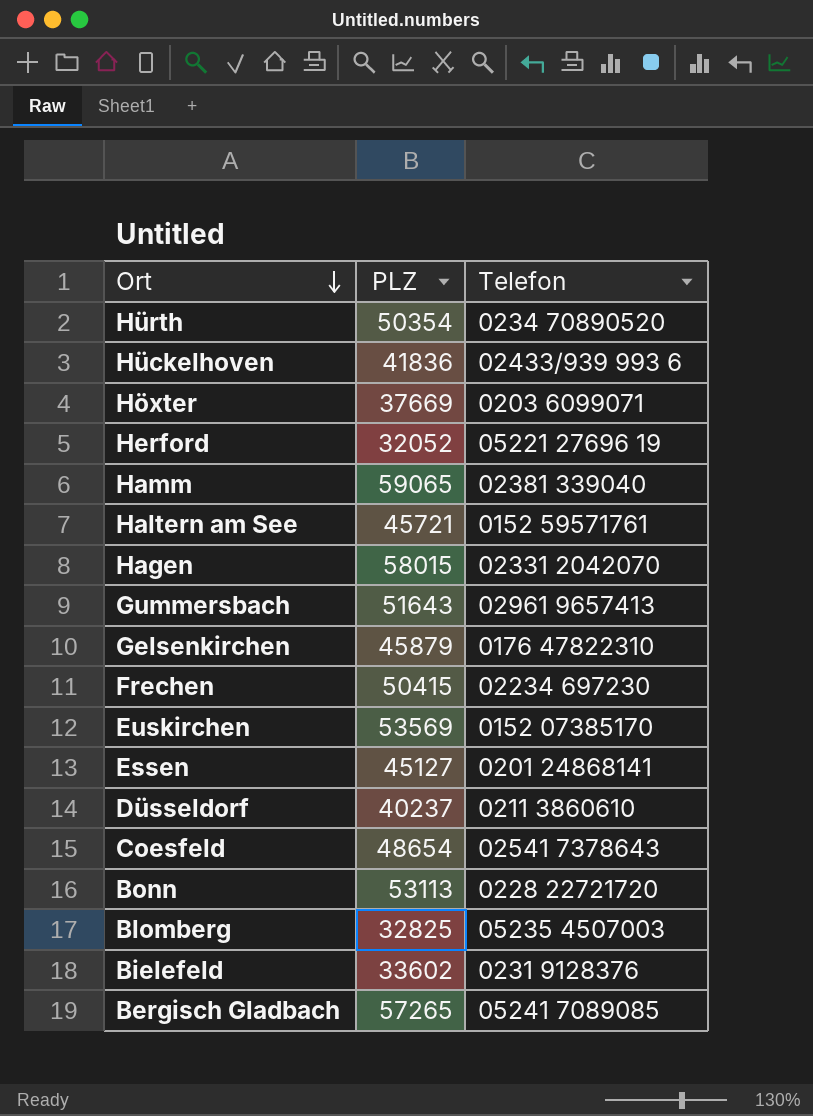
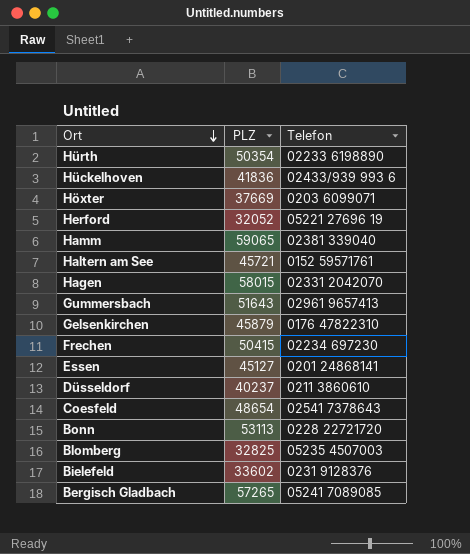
row Euskirchen: 53569 | 0152 07385170 -> none
Hürth | Telefon: 0234 70890520 -> 02233 6198890

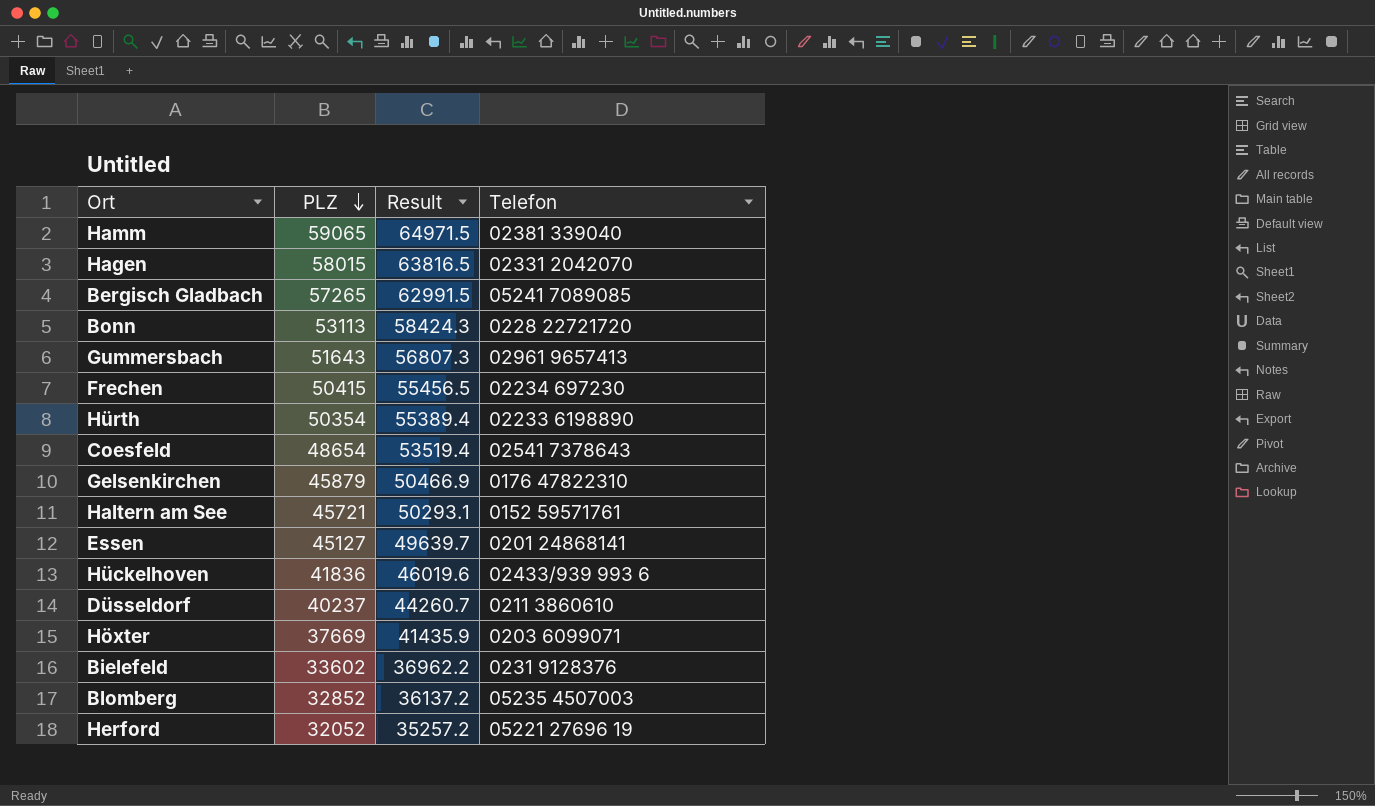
row order: Ort descending -> PLZ descending
column Result | formula: none -> [PLZ] * 1.1
Blomberg | PLZ: 32825 -> 32852

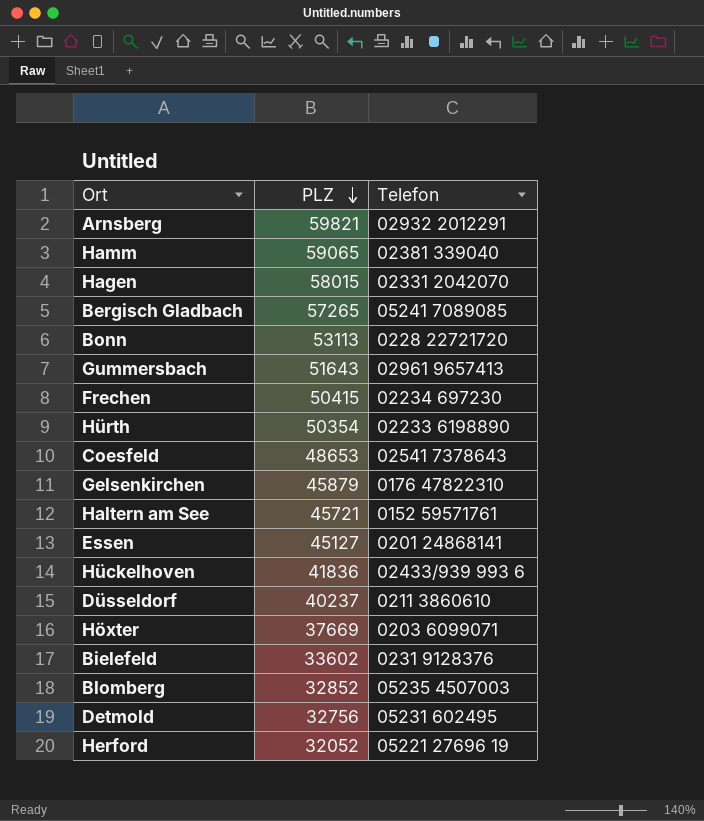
column Result | formula: [PLZ] * 1.1 -> none
row Arnsberg: none -> 59821 | 02932 2012291
Coesfeld | PLZ: 48654 -> 48653
row Detmold: none -> 32756 | 05231 602495

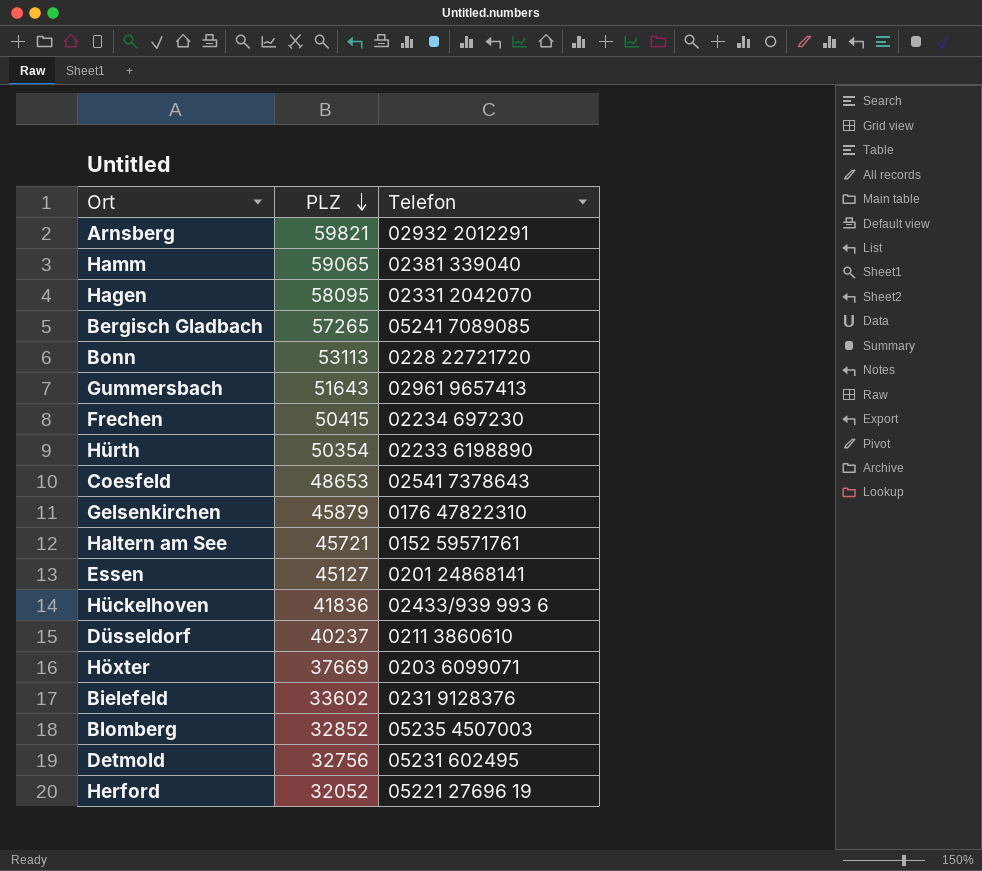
Hagen | PLZ: 58015 -> 58095

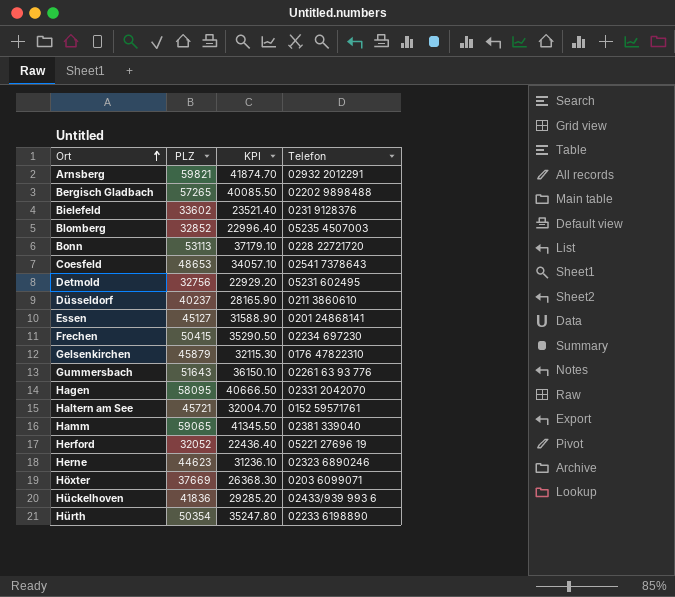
row order: PLZ descending -> Ort ascending
column KPI | formula: none -> [PLZ] * 0.7
Bergisch Gladbach | Telefon: 05241 7089085 -> 02202 9898488
Gummersbach | Telefon: 02961 9657413 -> 02261 63 93 776
row Herne: none -> 44623 | 31236.10 | 02323 6890246

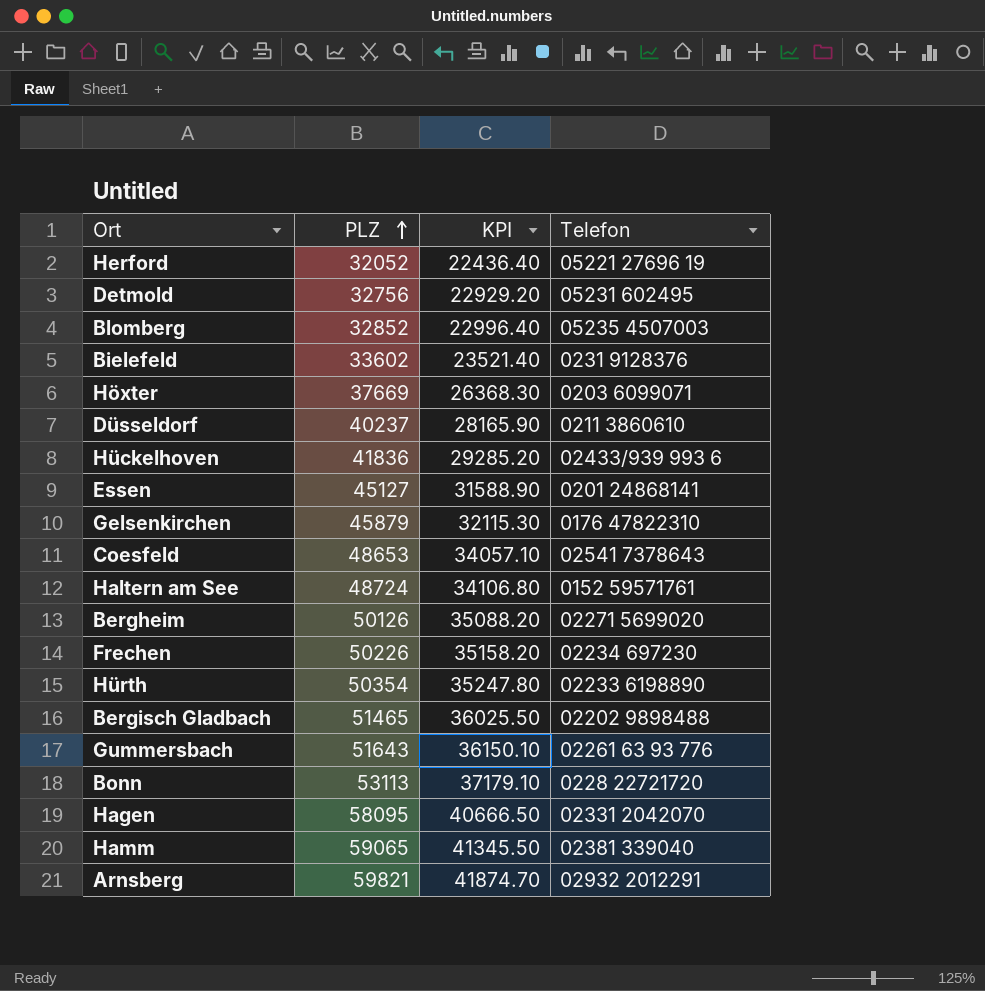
row order: Ort ascending -> PLZ ascending
row Herne: 44623 | 31236.10 | 02323 6890246 -> none
Haltern am See | PLZ: 45721 -> 48724
Haltern am See | KPI: 32004.70 -> 34106.80
row Bergheim: none -> 50126 | 35088.20 | 02271 5699020
Frechen | PLZ: 50415 -> 50226
Frechen | KPI: 35290.50 -> 35158.20
Bergisch Gladbach | PLZ: 57265 -> 51465
Bergisch Gladbach | KPI: 40085.50 -> 36025.50

